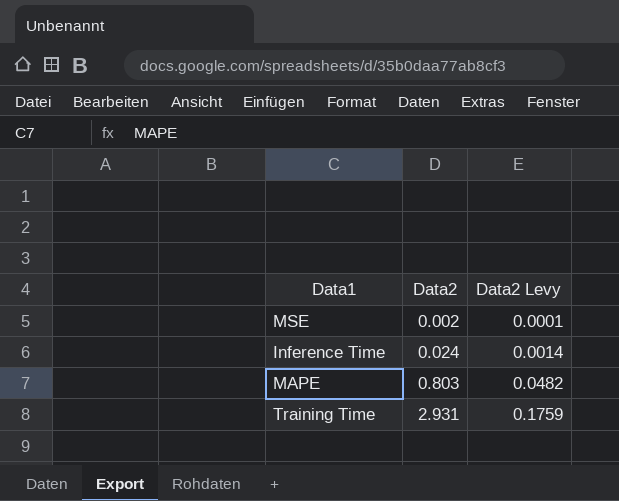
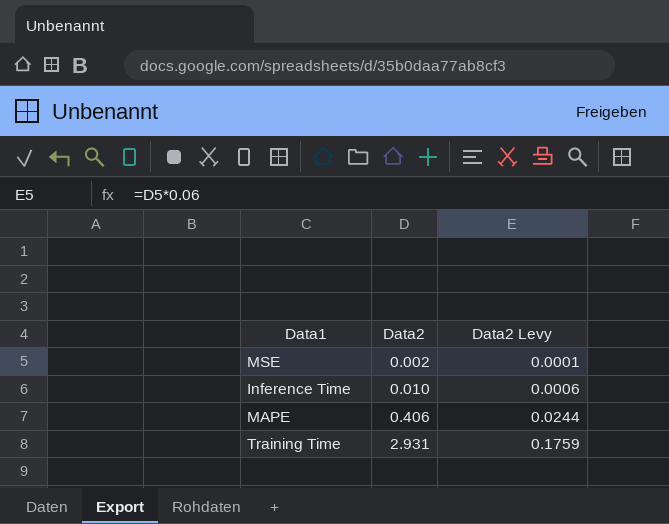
Inference Time | Data2: 0.024 -> 0.010
Inference Time | Data2 Levy: 0.0014 -> 0.0006
MAPE | Data2: 0.803 -> 0.406
MAPE | Data2 Levy: 0.0482 -> 0.0244

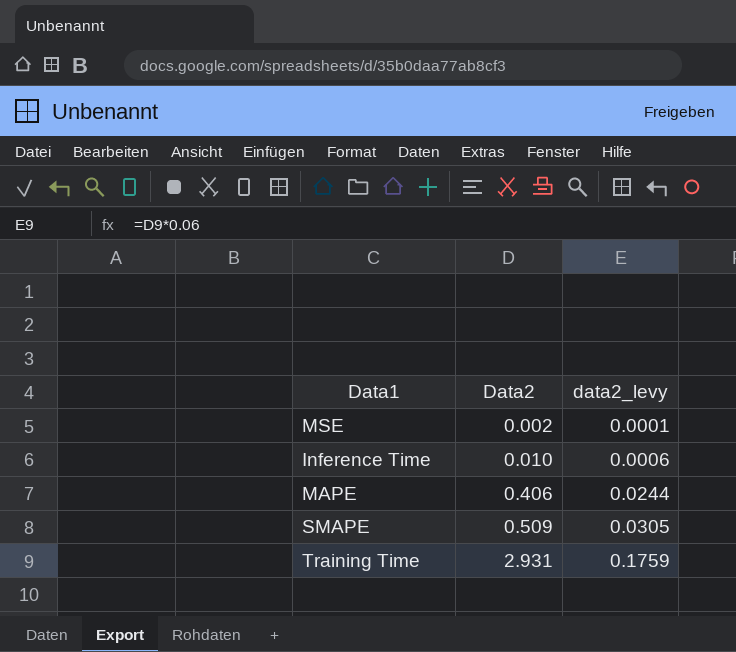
column name: Data2 Levy -> data2_levy
row SMAPE: none -> 0.509 | 0.0305

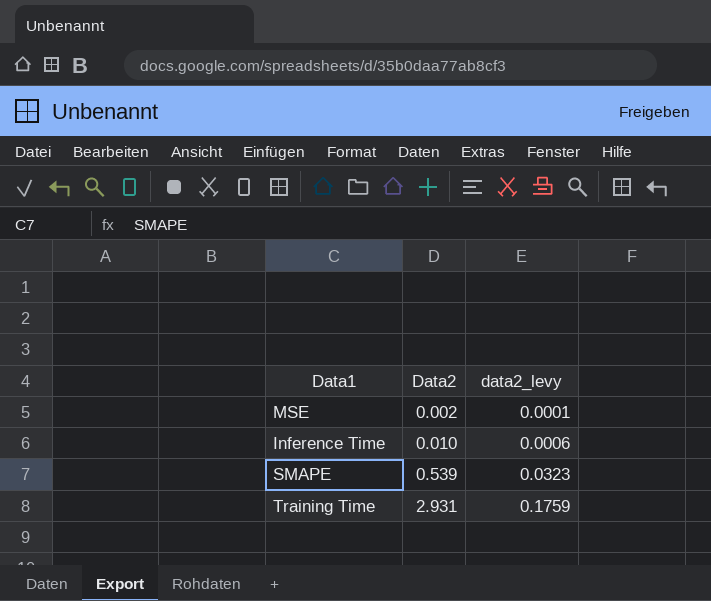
row MAPE: 0.406 | 0.0244 -> none
SMAPE | Data2: 0.509 -> 0.539
SMAPE | data2_levy: 0.0305 -> 0.0323

